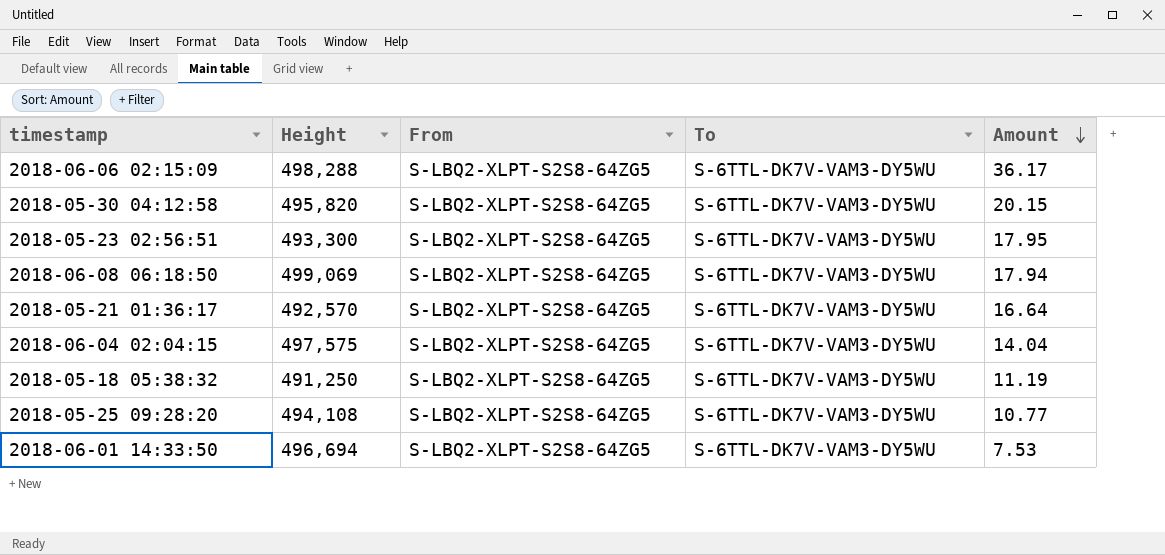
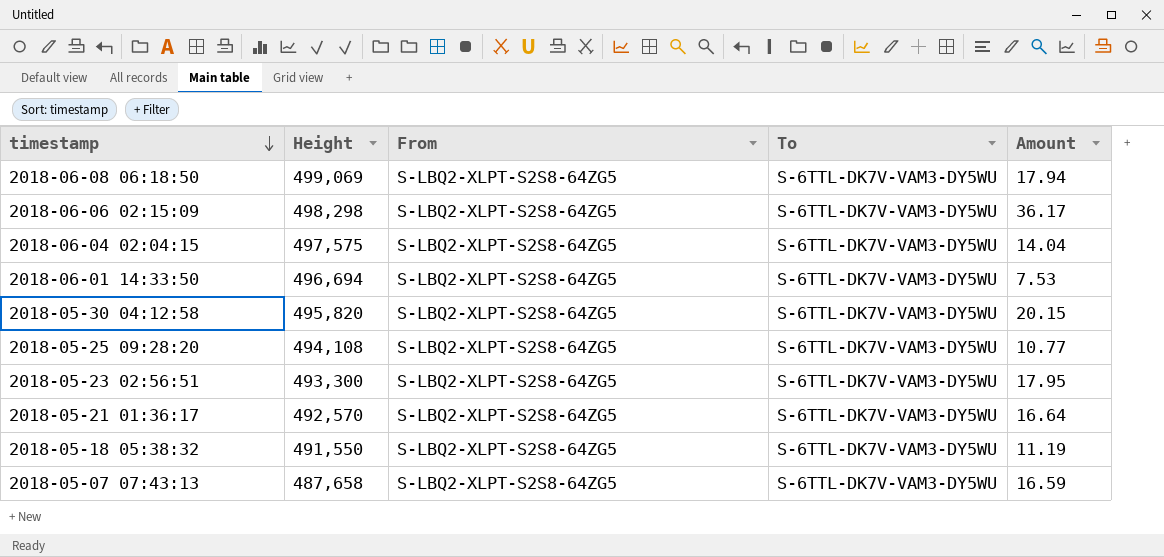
row order: Amount descending -> timestamp descending
2018-06-06 02:15:09 | Height: 498,288 -> 498,298
2018-05-18 05:38:32 | Height: 491,250 -> 491,550
row 2018-05-07 07:43:13: none -> 487,658 | S-LBQ2-XLPT-S2S8-64ZG5 | S-6TTL-DK7V-VAM3-DY5WU | 16.59

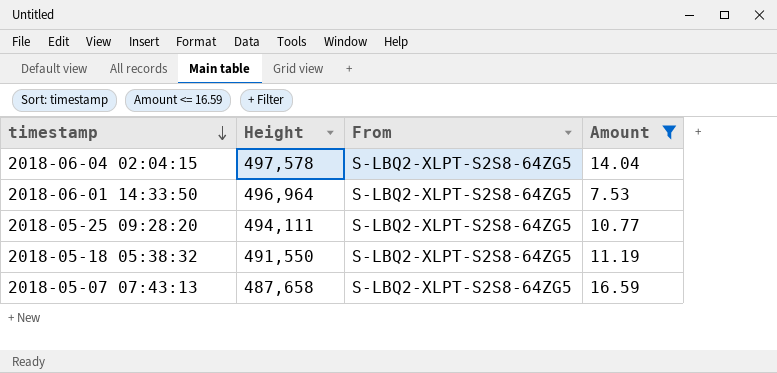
filter: none -> Amount <= 16.59
column To | position: 4 -> none
2018-06-04 02:04:15 | Height: 497,575 -> 497,578
2018-06-01 14:33:50 | Height: 496,694 -> 496,964
2018-05-25 09:28:20 | Height: 494,108 -> 494,111

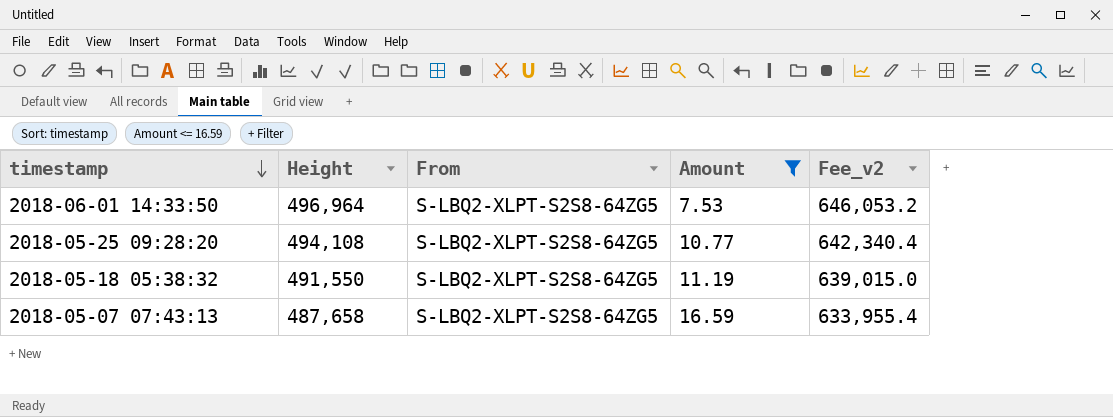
column Fee_v2 | formula: none -> [Height] * 1.3
row 2018-06-04 02:04:15: 497,578 | S-LBQ2-XLPT-S2S8-64ZG5 | 14.04 -> none
2018-05-25 09:28:20 | Height: 494,111 -> 494,108

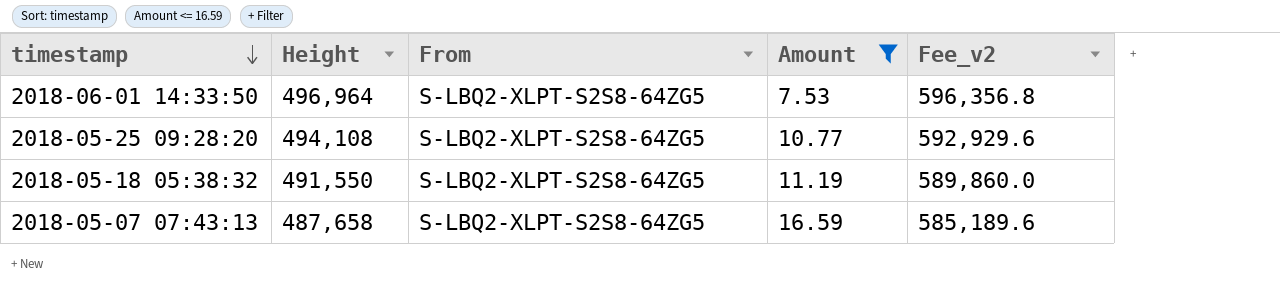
column Fee_v2 | formula: [Height] * 1.3 -> [Height] * 1.2

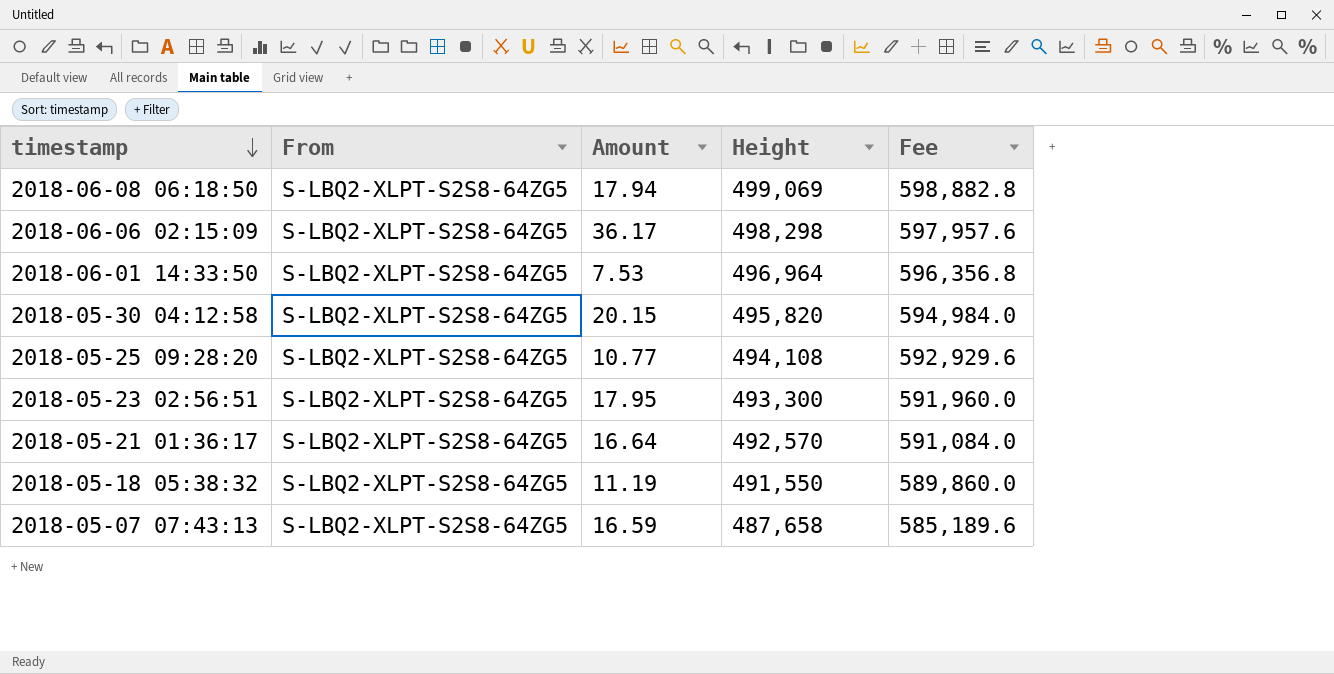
filter: Amount <= 16.59 -> none
column Height | position: 2 -> 4
column name: Fee_v2 -> Fee

